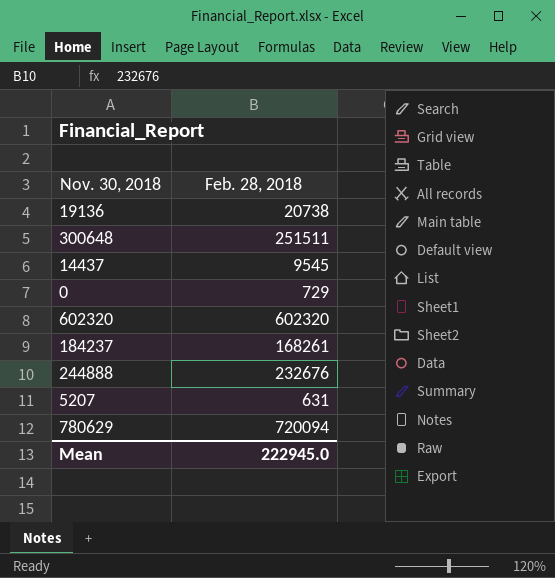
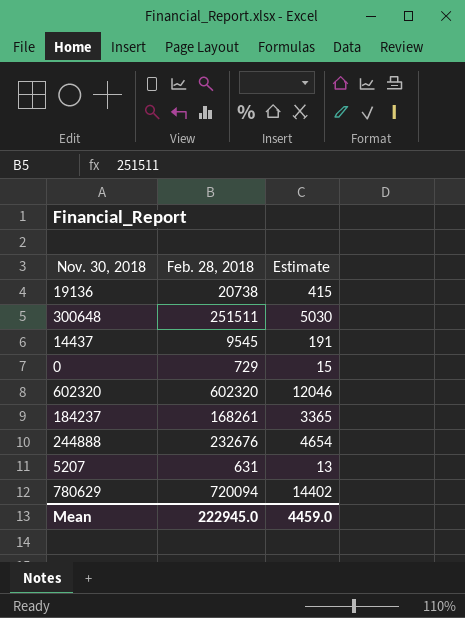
column Estimate | formula: none -> [Feb. 28, 2018] * 0.02

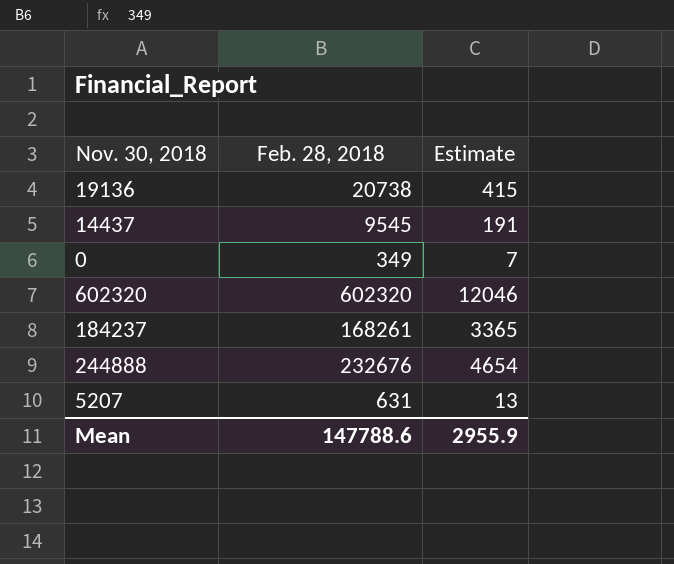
row 300648: 251511 | 5030 -> none
row 780629: 720094 | 14402 -> none
0 | Feb. 28, 2018: 729 -> 349
0 | Estimate: 15 -> 7
Mean | Feb. 28, 2018: 222945.0 -> 147788.6
Mean | Estimate: 4459.0 -> 2955.9

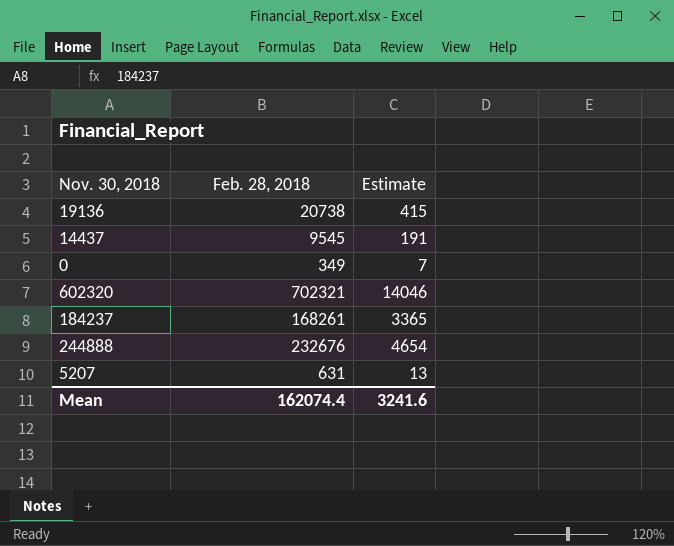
602320 | Feb. 28, 2018: 602320 -> 702321
602320 | Estimate: 12046 -> 14046
Mean | Feb. 28, 2018: 147788.6 -> 162074.4
Mean | Estimate: 2955.9 -> 3241.6

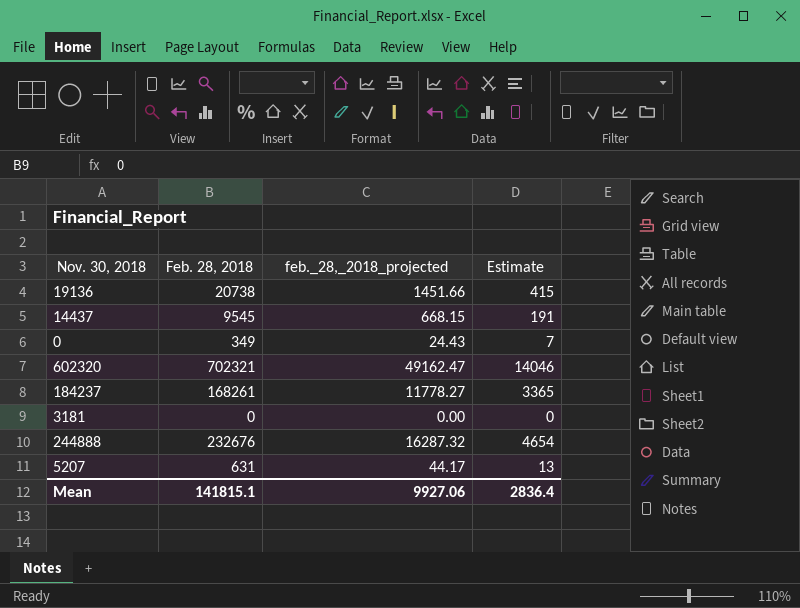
column feb._28,_2018_projected | formula: none -> [Feb. 28, 2018] * 0.07
row 3181: none -> 0 | 0.00 | 0
Mean | Feb. 28, 2018: 162074.4 -> 141815.1
Mean | Estimate: 3241.6 -> 2836.4

